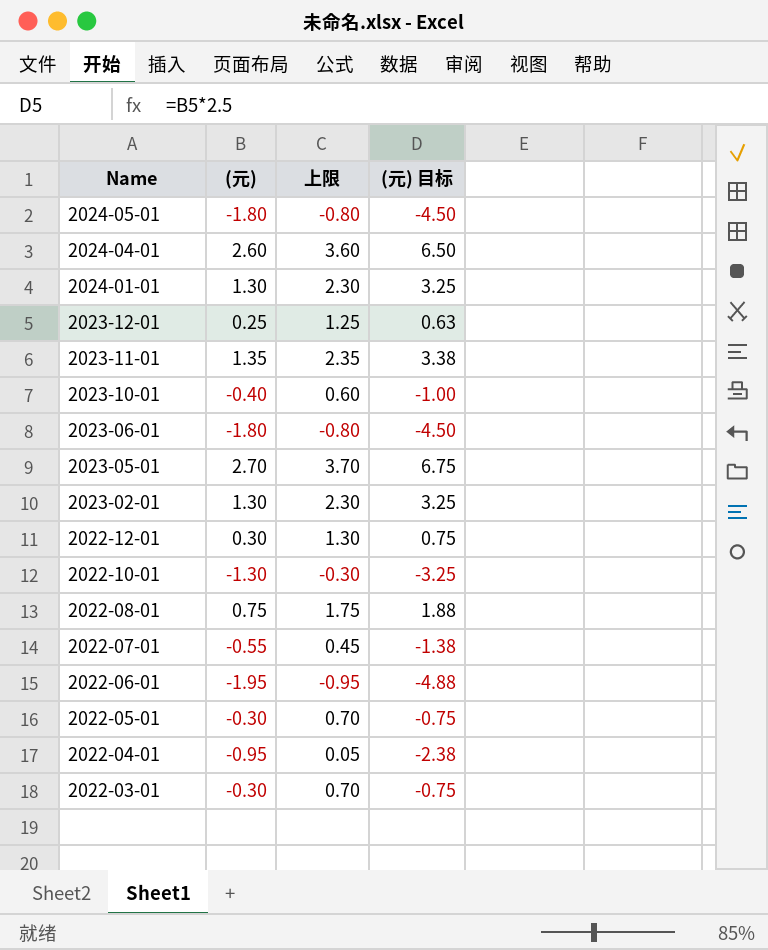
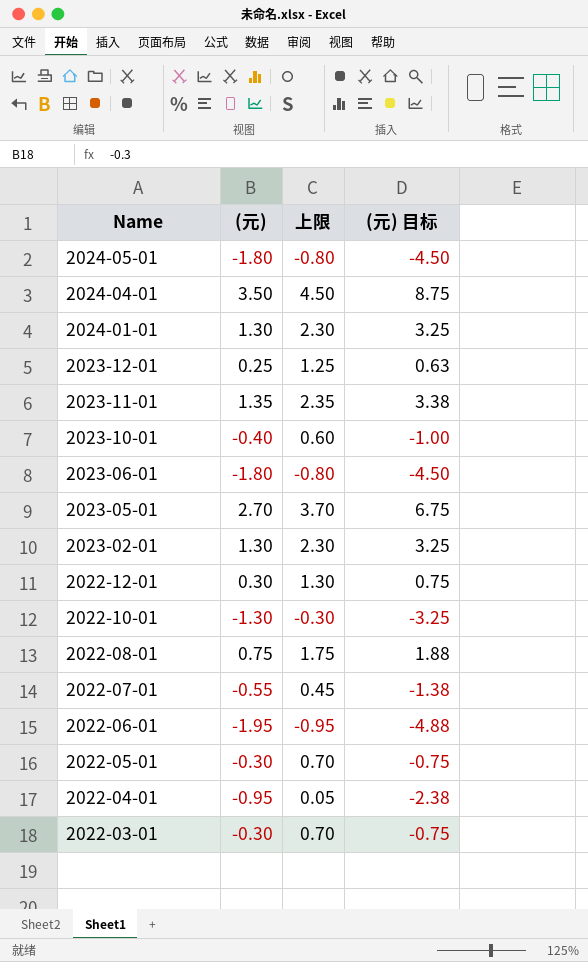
2024-04-01 | (元): 2.60 -> 3.50
2024-04-01 | 上限: 3.60 -> 4.50
2024-04-01 | (元) 目标: 6.50 -> 8.75

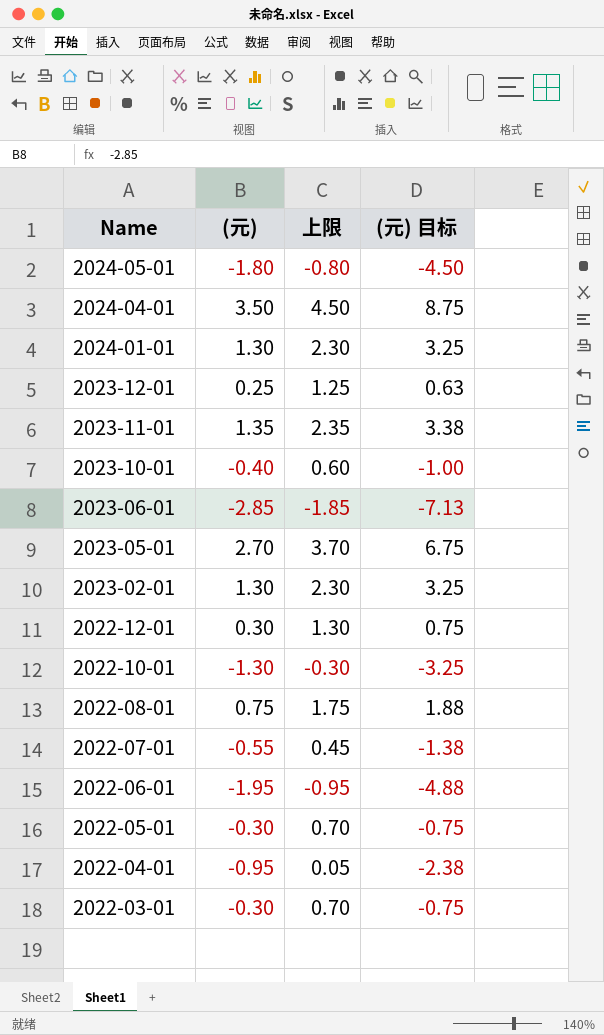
2023-06-01 | (元): -1.80 -> -2.85
2023-06-01 | 上限: -0.80 -> -1.85
2023-06-01 | (元) 目标: -4.50 -> -7.13

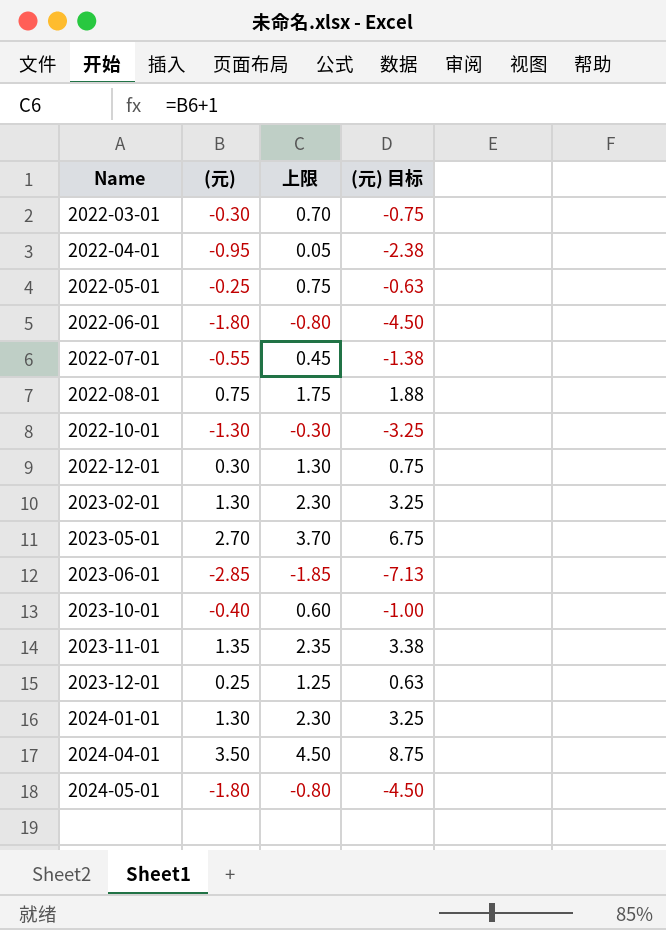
row order: Name descending -> Name ascending
2022-05-01 | (元): -0.30 -> -0.25
2022-05-01 | 上限: 0.70 -> 0.75
2022-05-01 | (元) 目标: -0.75 -> -0.63
2022-06-01 | (元): -1.95 -> -1.80
2022-06-01 | 上限: -0.95 -> -0.80
2022-06-01 | (元) 目标: -4.88 -> -4.50

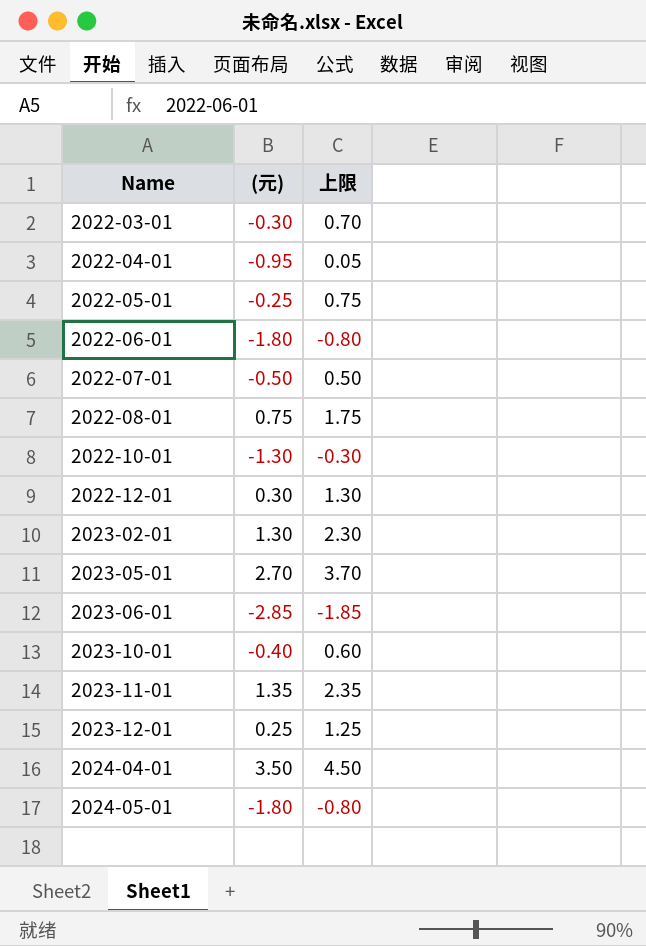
column (元) 目标 | formula: [(元)] * 2.5 -> none
row 2024-01-01: 1.30 | 2.30 | 3.25 -> none
2022-07-01 | (元): -0.55 -> -0.50
2022-07-01 | 上限: 0.45 -> 0.50

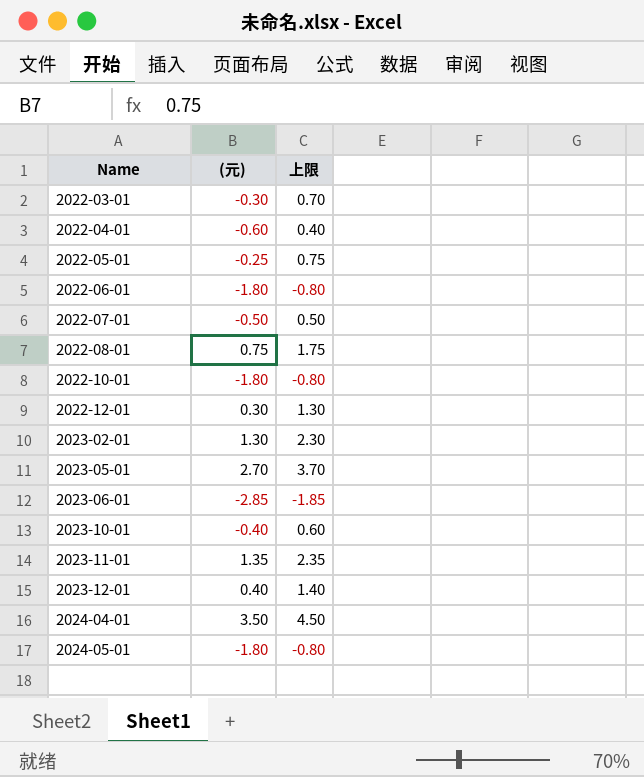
2022-04-01 | (元): -0.95 -> -0.60
2022-04-01 | 上限: 0.05 -> 0.40
2022-10-01 | (元): -1.30 -> -1.80
2022-10-01 | 上限: -0.30 -> -0.80
2023-12-01 | (元): 0.25 -> 0.40
2023-12-01 | 上限: 1.25 -> 1.40

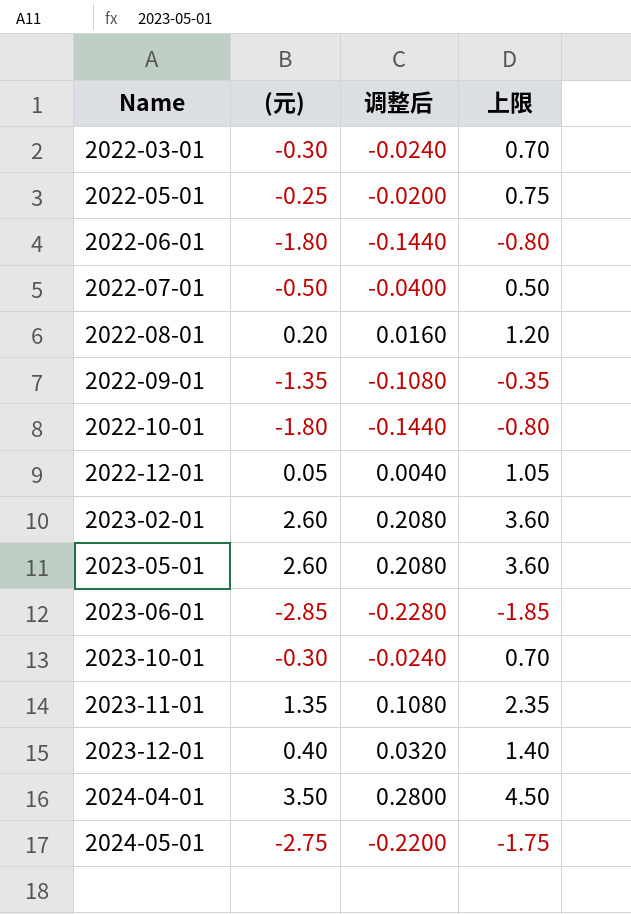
column 调整后 | formula: none -> [(元)] * 0.08
row 2022-04-01: -0.60 | 0.40 -> none
2022-08-01 | (元): 0.75 -> 0.20
2022-08-01 | 上限: 1.75 -> 1.20
row 2022-09-01: none -> -1.35 | -0.1080 | -0.35
2022-12-01 | (元): 0.30 -> 0.05
2022-12-01 | 上限: 1.30 -> 1.05
2023-02-01 | (元): 1.30 -> 2.60
2023-02-01 | 上限: 2.30 -> 3.60
2023-05-01 | (元): 2.70 -> 2.60
2023-05-01 | 上限: 3.70 -> 3.60
2023-10-01 | (元): -0.40 -> -0.30
2023-10-01 | 上限: 0.60 -> 0.70
2024-05-01 | (元): -1.80 -> -2.75
2024-05-01 | 上限: -0.80 -> -1.75

